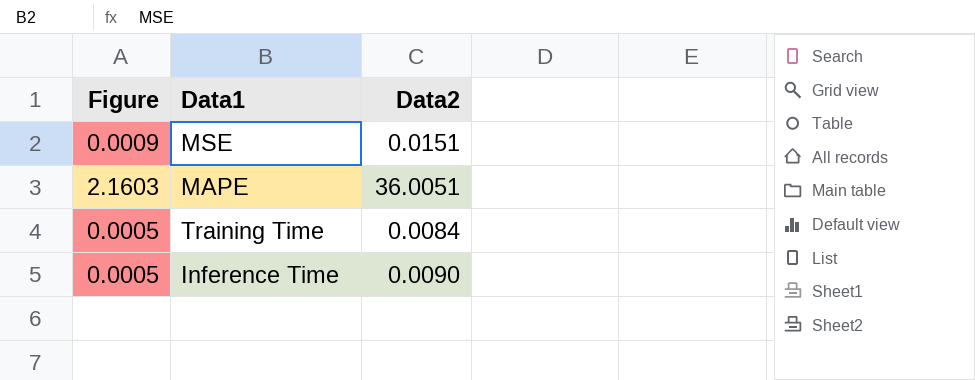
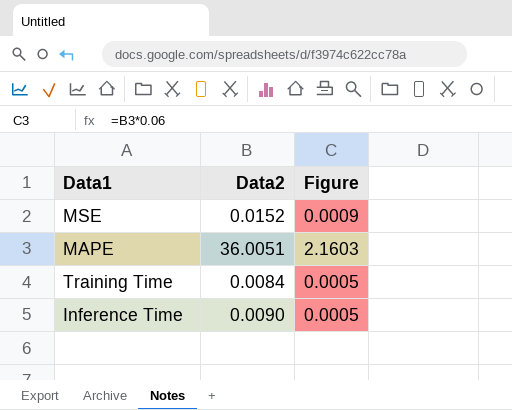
column Figure | position: 1 -> 3
MSE | Data2: 0.0151 -> 0.0152

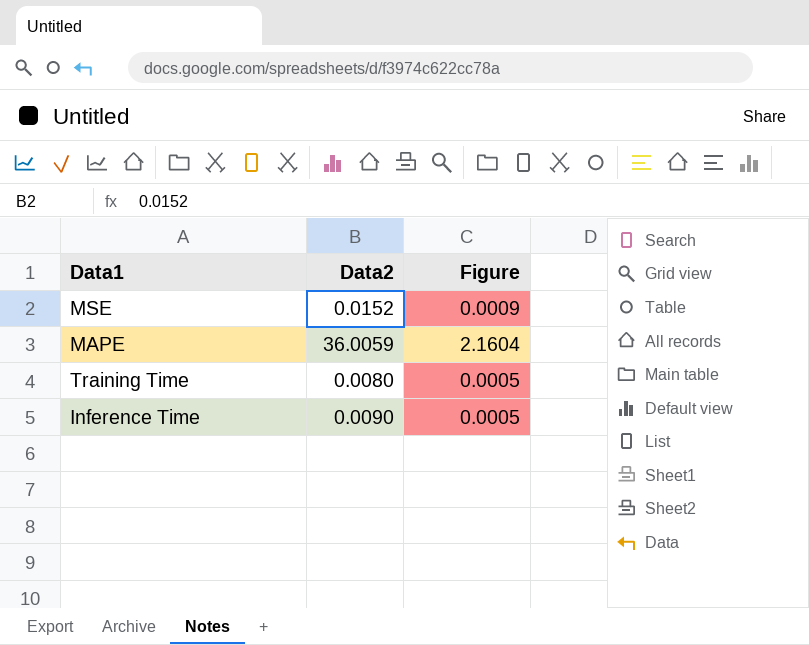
MAPE | Data2: 36.0051 -> 36.0059
MAPE | Figure: 2.1603 -> 2.1604
Training Time | Data2: 0.0084 -> 0.0080

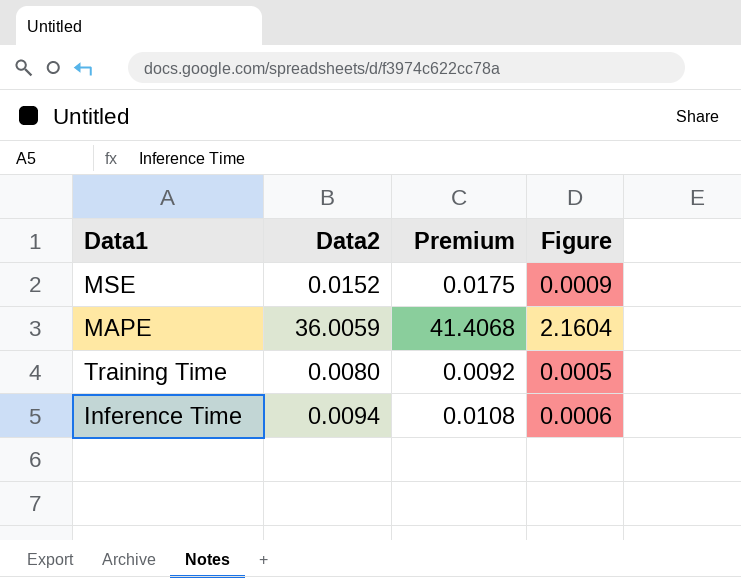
column Premium | formula: none -> [Data2] * 1.15
Inference Time | Data2: 0.0090 -> 0.0094
Inference Time | Figure: 0.0005 -> 0.0006

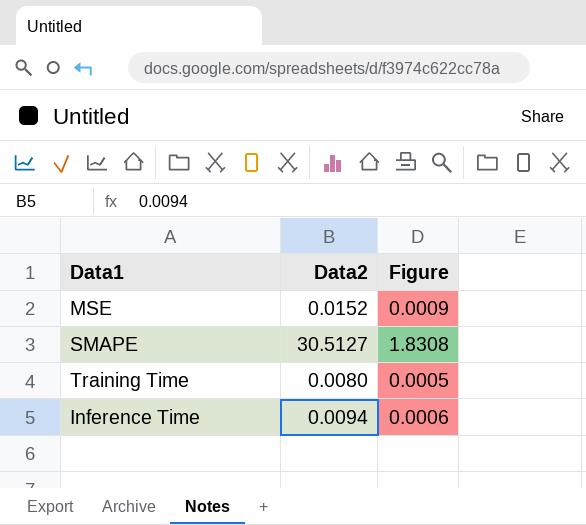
column Premium | formula: [Data2] * 1.15 -> none
row MAPE: 36.0059 | 41.4068 | 2.1604 -> none
row SMAPE: none -> 30.5127 | 1.8308

